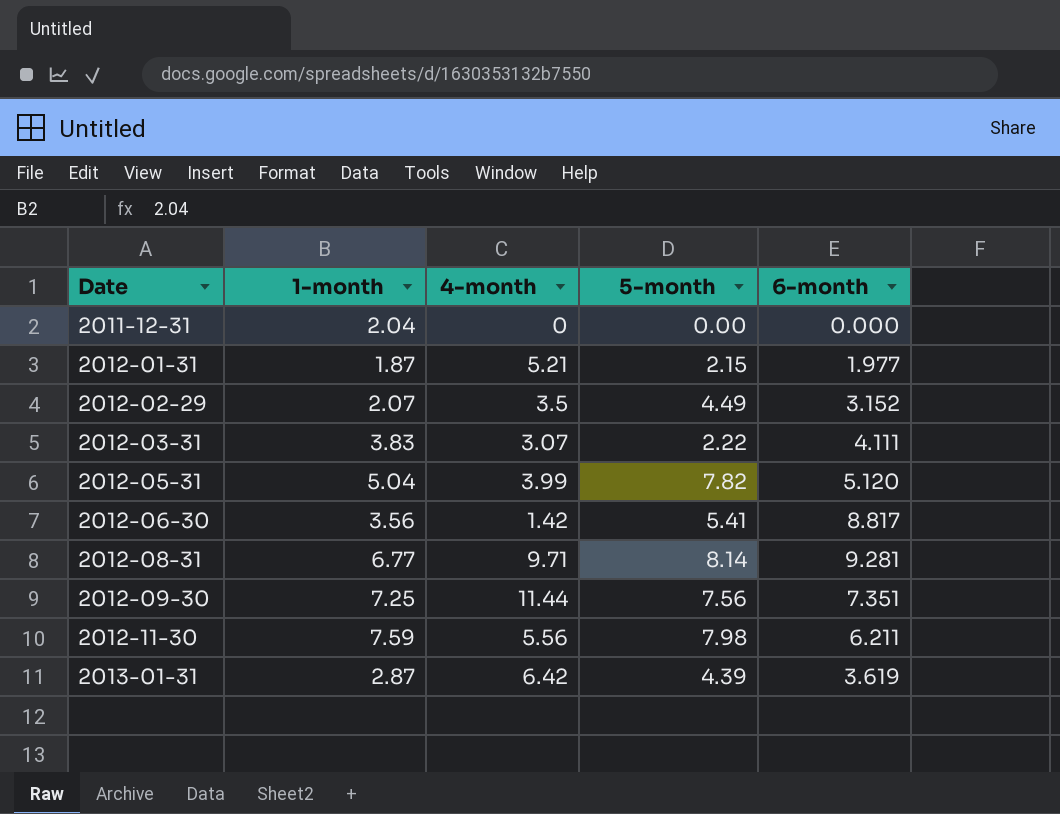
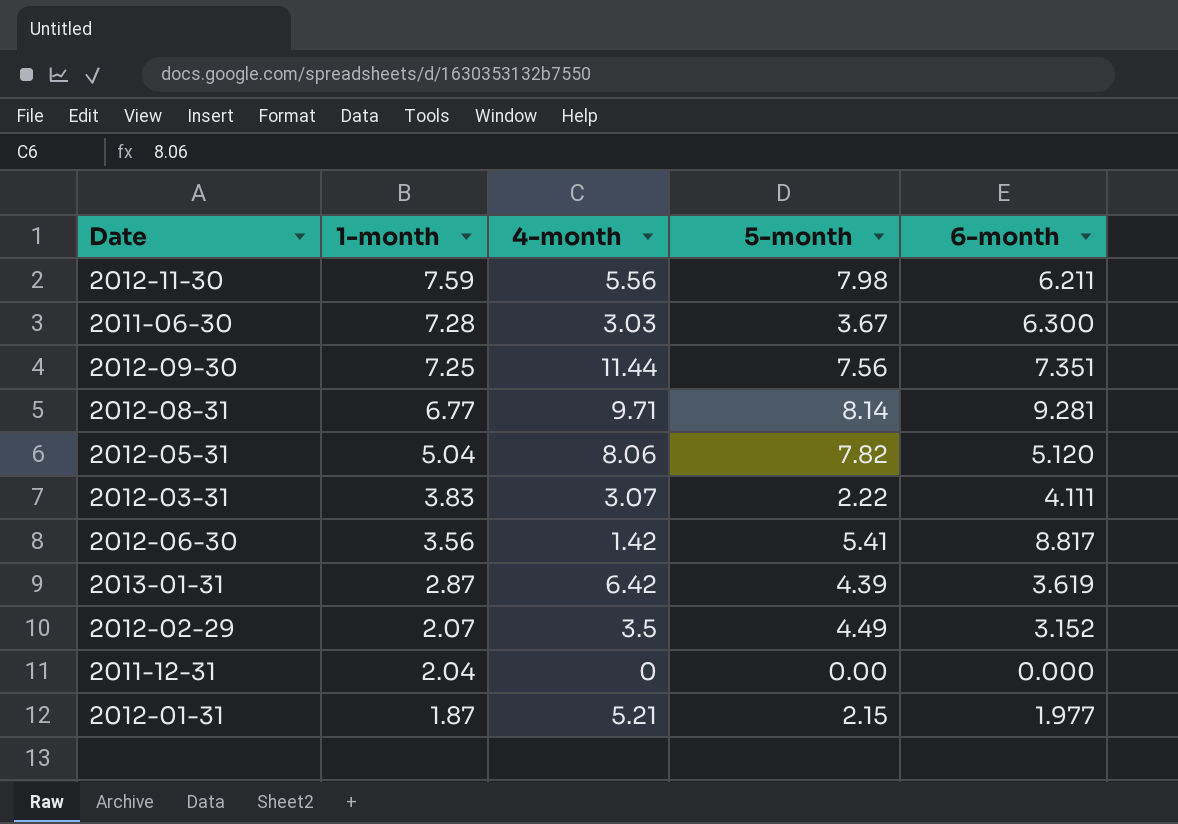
row order: Date ascending -> 1-month descending
row 2011-06-30: none -> 7.28 | 3.03 | 3.67 | 6.300
2012-05-31 | 4-month: 3.99 -> 8.06

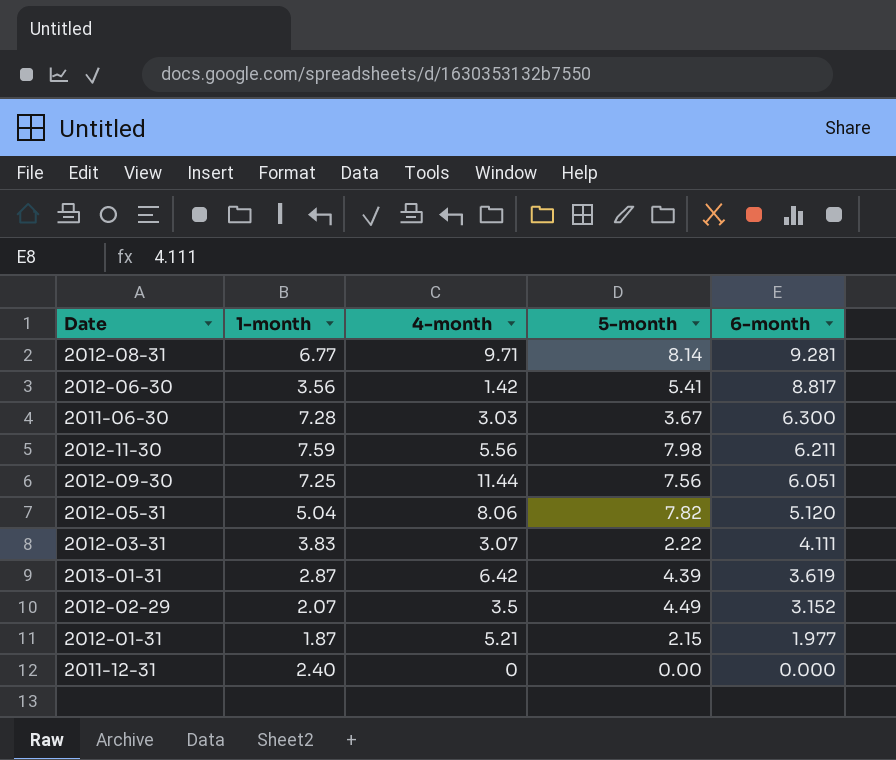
row order: 1-month descending -> 6-month descending
2012-09-30 | 6-month: 7.351 -> 6.051
2011-12-31 | 1-month: 2.04 -> 2.40

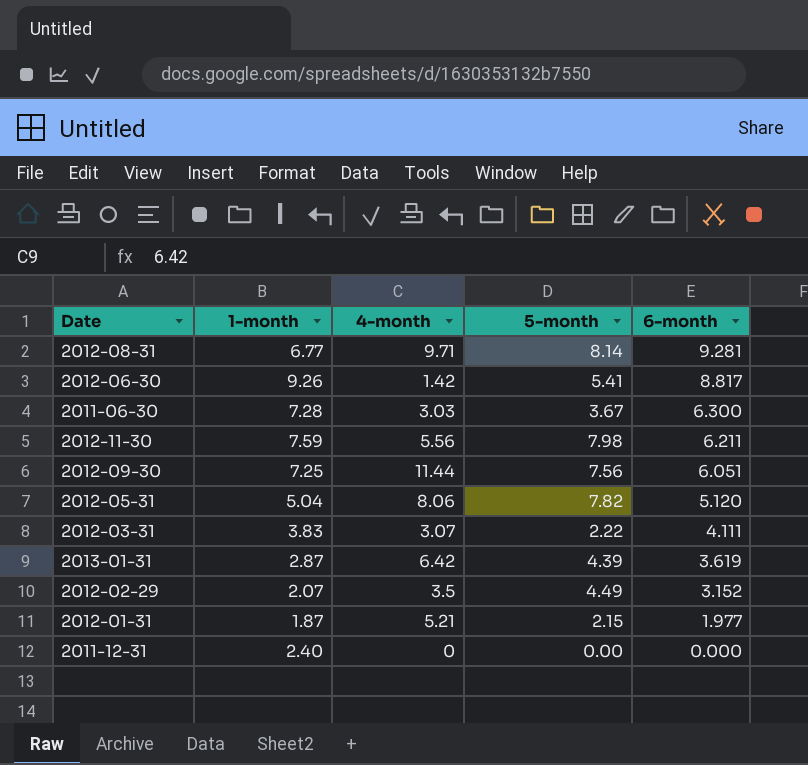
2012-06-30 | 1-month: 3.56 -> 9.26

